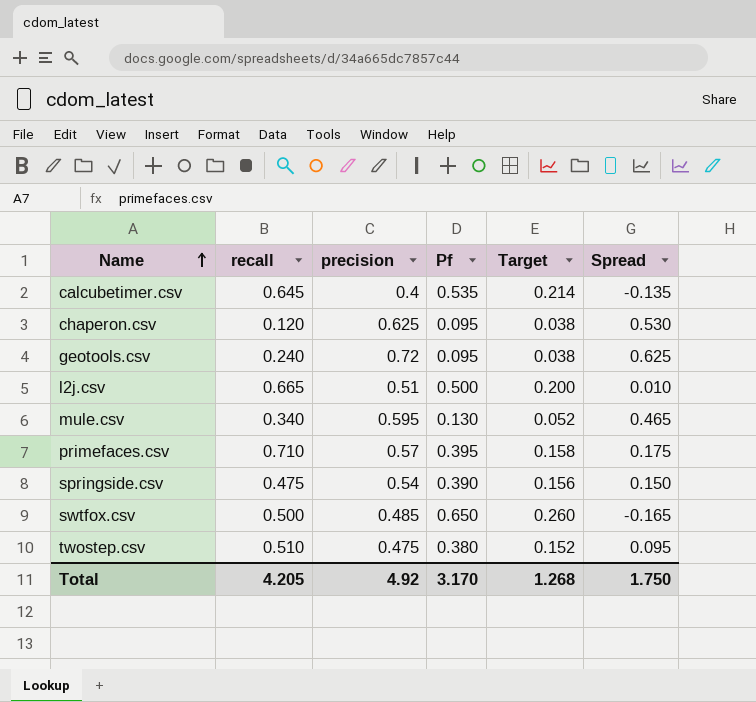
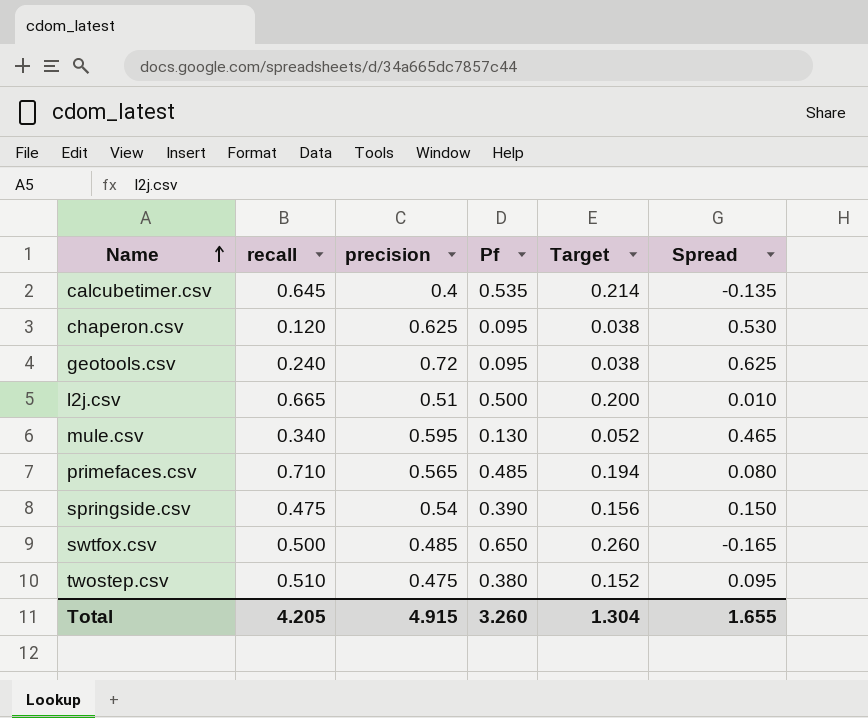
primefaces.csv | precision: 0.57 -> 0.565
primefaces.csv | Pf: 0.395 -> 0.485
primefaces.csv | Target: 0.158 -> 0.194
primefaces.csv | Spread: 0.175 -> 0.080
Total | precision: 4.92 -> 4.915
Total | Pf: 3.170 -> 3.260
Total | Target: 1.268 -> 1.304
Total | Spread: 1.750 -> 1.655

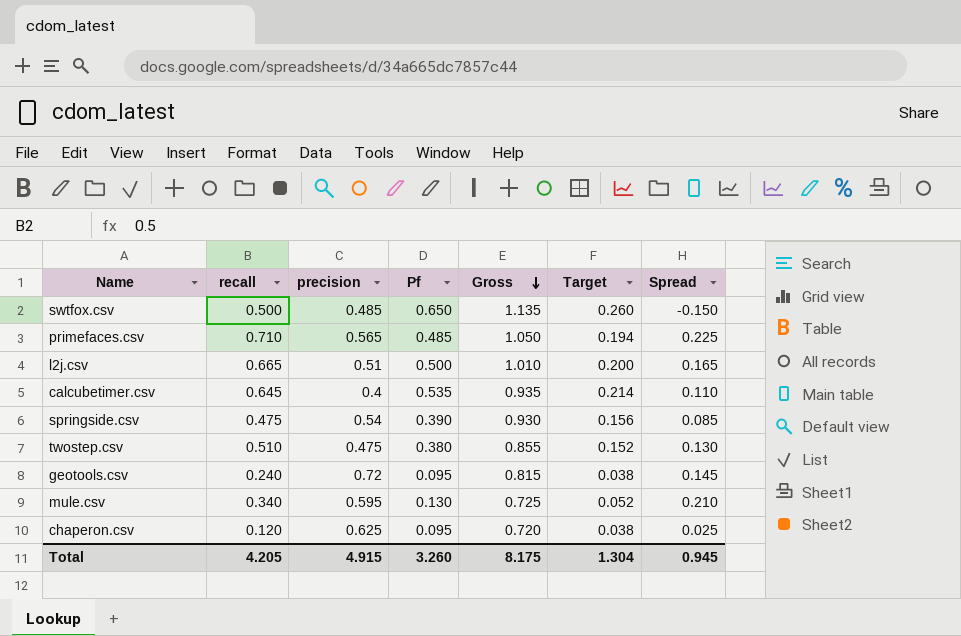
row order: Name ascending -> Gross descending
column Gross | formula: none -> [precision] + [Pf]
column Spread | formula: [precision] - [Pf] -> [recall] - [Pf]
Total | Spread: 1.655 -> 0.945

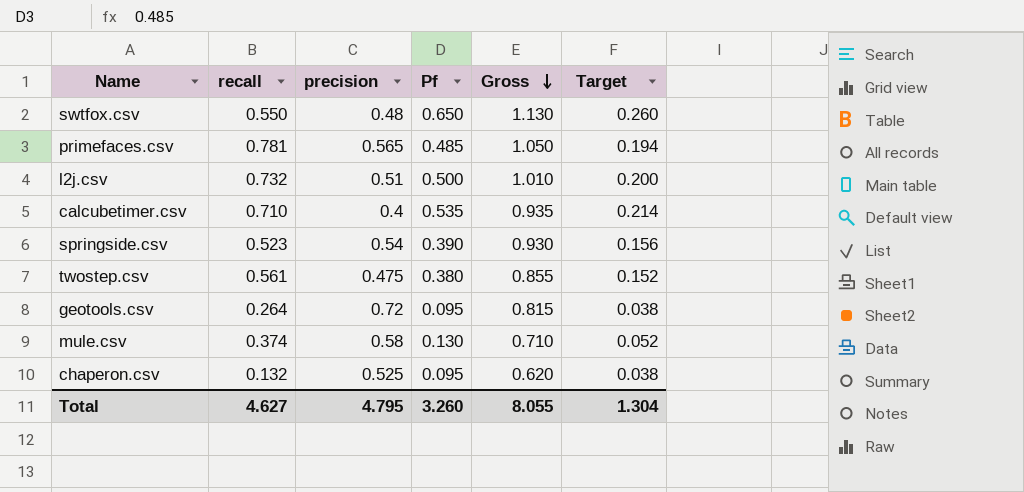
column Spread | formula: [recall] - [Pf] -> none
swtfox.csv | recall: 0.500 -> 0.550
swtfox.csv | precision: 0.485 -> 0.48
swtfox.csv | Gross: 1.135 -> 1.130
primefaces.csv | recall: 0.710 -> 0.781
l2j.csv | recall: 0.665 -> 0.732
calcubetimer.csv | recall: 0.645 -> 0.710
springside.csv | recall: 0.475 -> 0.523
twostep.csv | recall: 0.510 -> 0.561
geotools.csv | recall: 0.240 -> 0.264
mule.csv | recall: 0.340 -> 0.374
mule.csv | precision: 0.595 -> 0.58
mule.csv | Gross: 0.725 -> 0.710
chaperon.csv | recall: 0.120 -> 0.132
chaperon.csv | precision: 0.625 -> 0.525
chaperon.csv | Gross: 0.720 -> 0.620
Total | recall: 4.205 -> 4.627
Total | precision: 4.915 -> 4.795
Total | Gross: 8.175 -> 8.055

